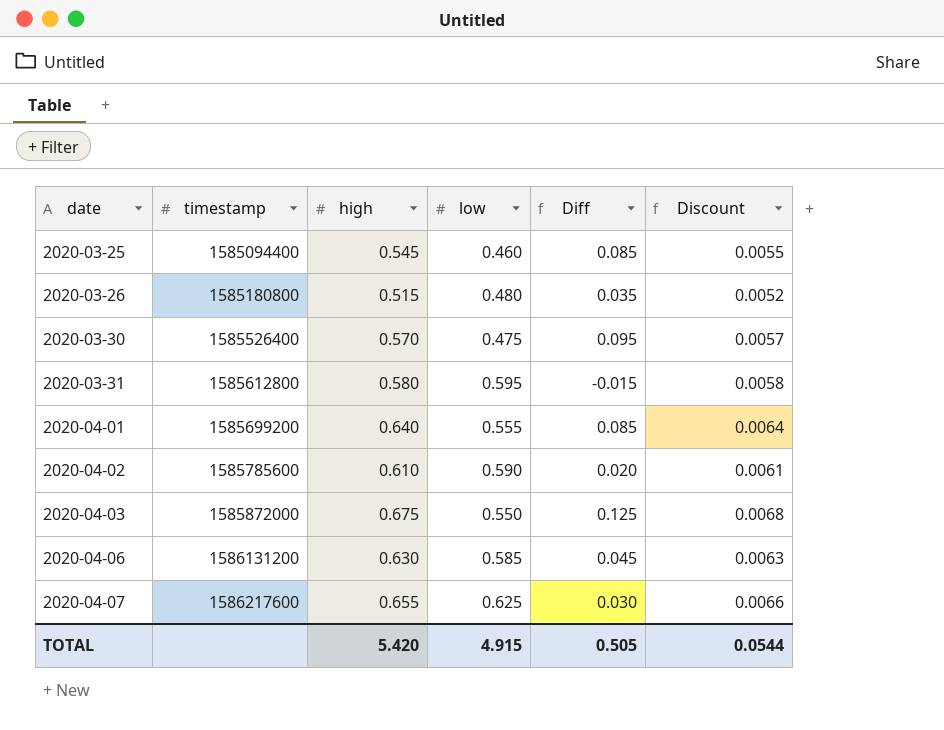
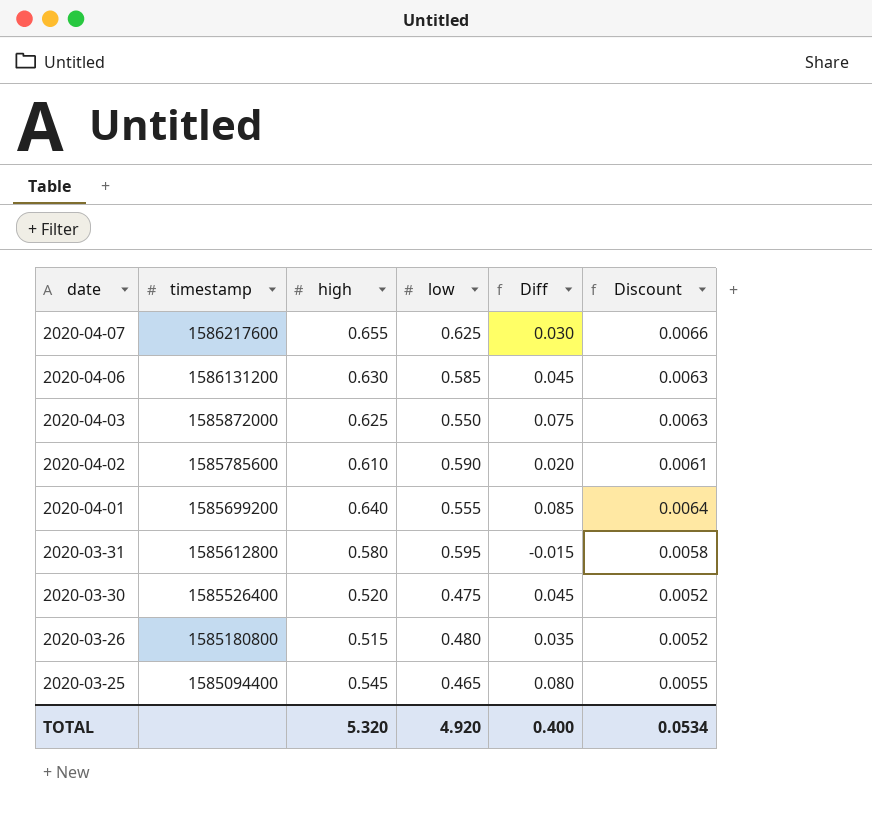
row order: date ascending -> date descending
2020-04-03 | high: 0.675 -> 0.625
2020-04-03 | Diff: 0.125 -> 0.075
2020-04-03 | Discount: 0.0068 -> 0.0063
2020-03-30 | high: 0.570 -> 0.520
2020-03-30 | Diff: 0.095 -> 0.045
2020-03-30 | Discount: 0.0057 -> 0.0052
2020-03-25 | low: 0.460 -> 0.465
2020-03-25 | Diff: 0.085 -> 0.080
TOTAL | high: 5.420 -> 5.320
TOTAL | low: 4.915 -> 4.920
TOTAL | Diff: 0.505 -> 0.400
TOTAL | Discount: 0.0544 -> 0.0534

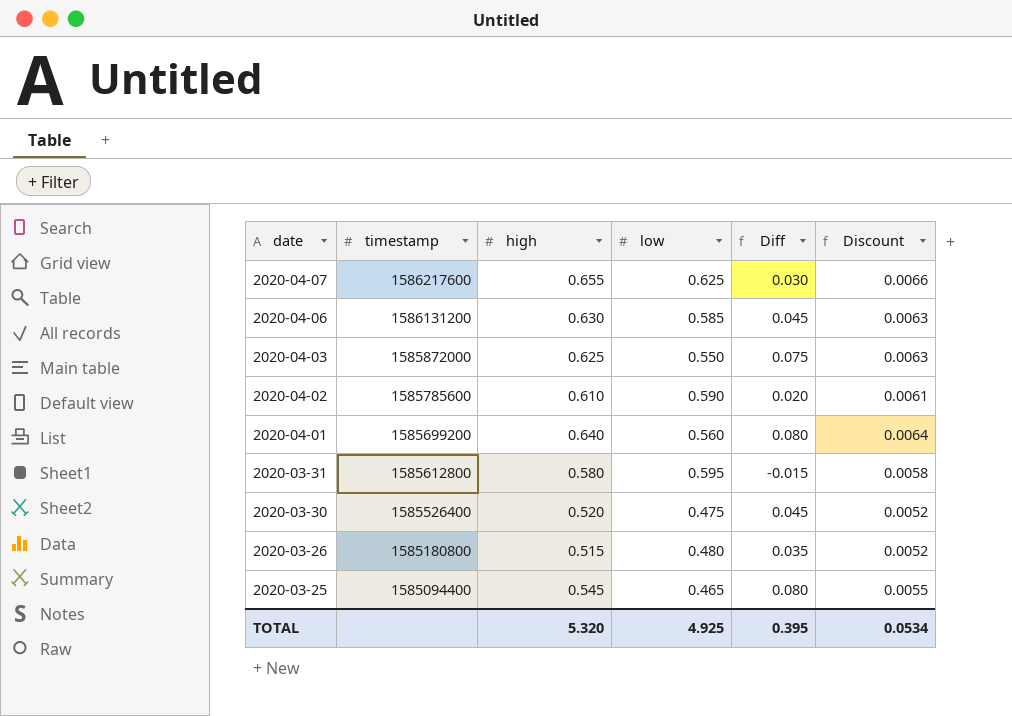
2020-04-01 | low: 0.555 -> 0.560
2020-04-01 | Diff: 0.085 -> 0.080
TOTAL | low: 4.920 -> 4.925
TOTAL | Diff: 0.400 -> 0.395

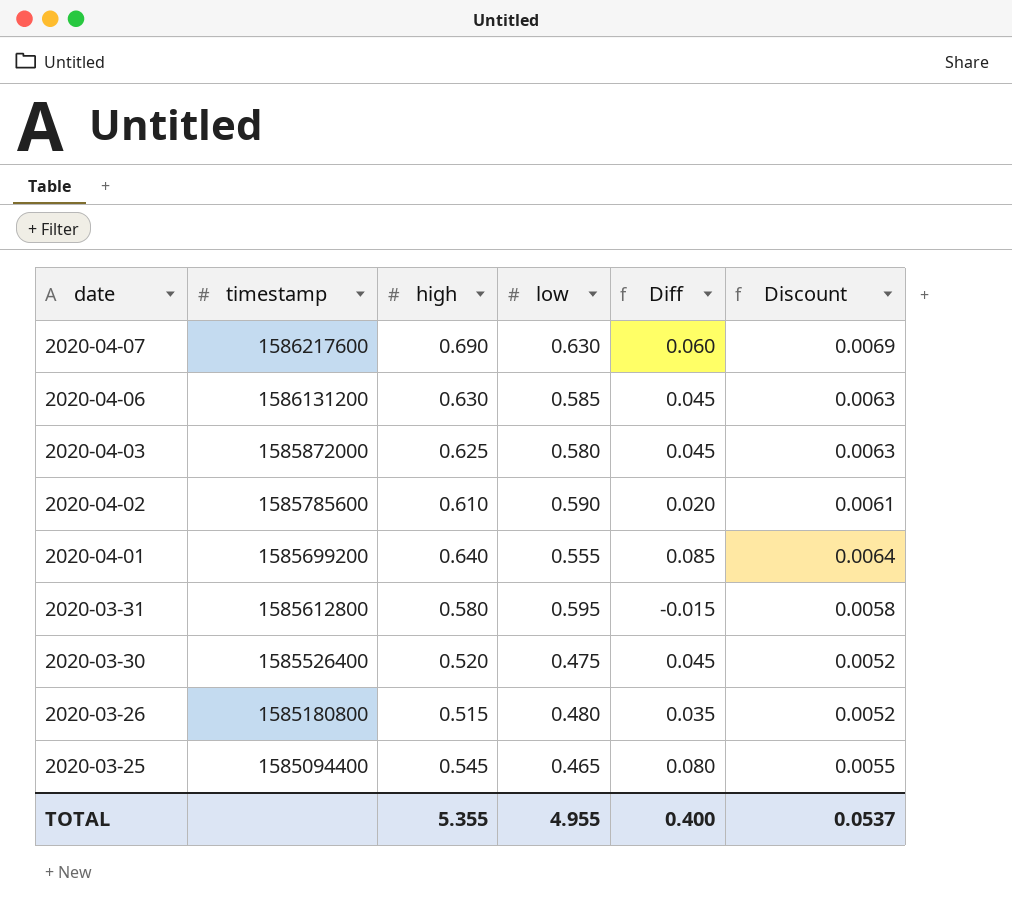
2020-04-07 | high: 0.655 -> 0.690
2020-04-07 | low: 0.625 -> 0.630
2020-04-07 | Diff: 0.030 -> 0.060
2020-04-07 | Discount: 0.0066 -> 0.0069
2020-04-03 | low: 0.550 -> 0.580
2020-04-03 | Diff: 0.075 -> 0.045
2020-04-01 | low: 0.560 -> 0.555
2020-04-01 | Diff: 0.080 -> 0.085
TOTAL | high: 5.320 -> 5.355
TOTAL | low: 4.925 -> 4.955
TOTAL | Diff: 0.395 -> 0.400
TOTAL | Discount: 0.0534 -> 0.0537

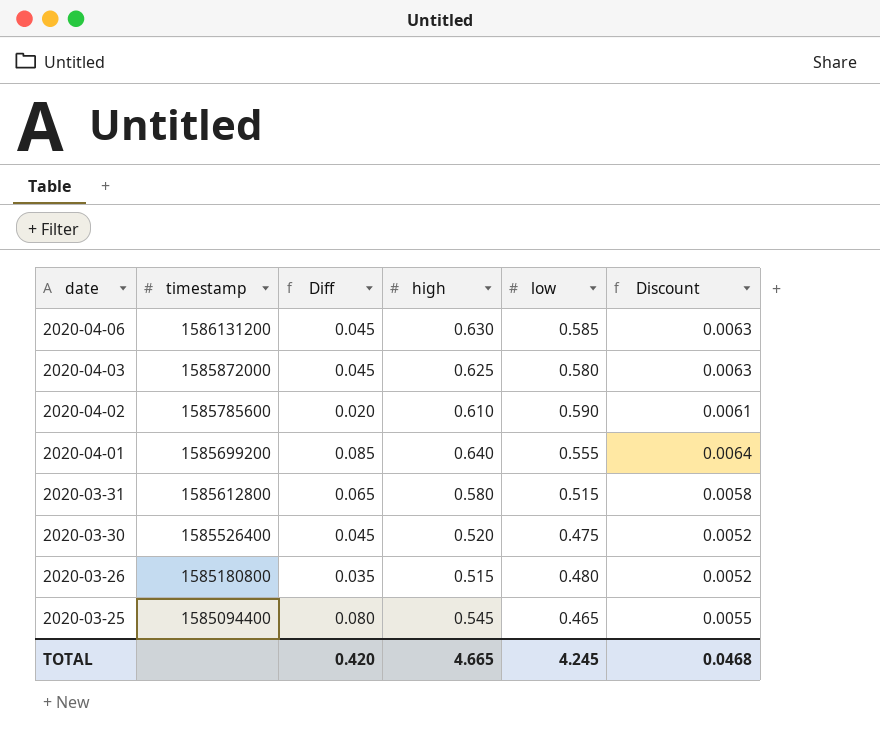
column Diff | position: 5 -> 3
row 2020-04-07: 1586217600 | 0.690 | 0.630 | 0.060 | 0.0069 -> none
2020-03-31 | Diff: -0.015 -> 0.065
2020-03-31 | low: 0.595 -> 0.515
TOTAL | Diff: 0.400 -> 0.420
TOTAL | high: 5.355 -> 4.665
TOTAL | low: 4.955 -> 4.245
TOTAL | Discount: 0.0537 -> 0.0468

